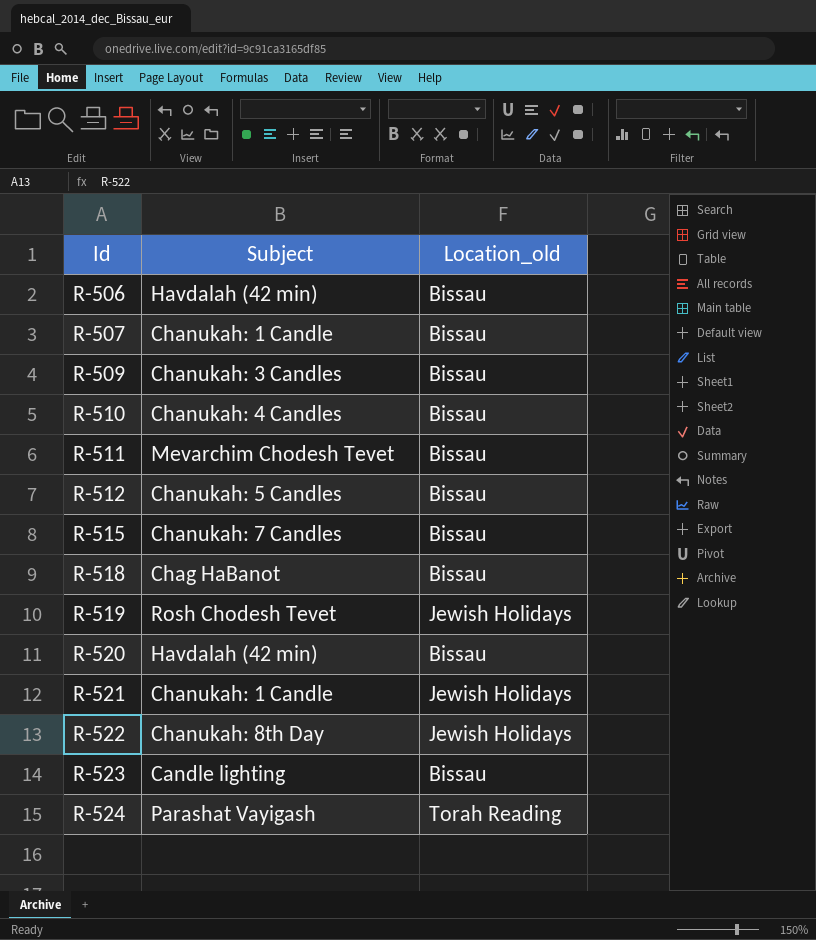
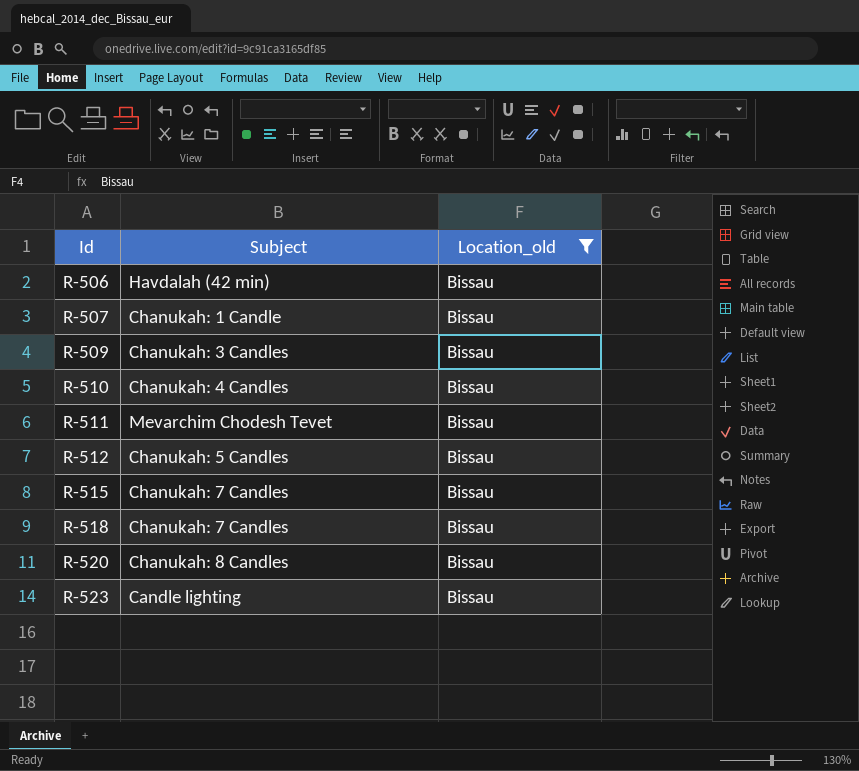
filter: none -> Location_old = Bissau
R-518 | Subject: Chag HaBanot -> Chanukah: 7 Candles
R-520 | Subject: Havdalah (42 min) -> Chanukah: 8 Candles

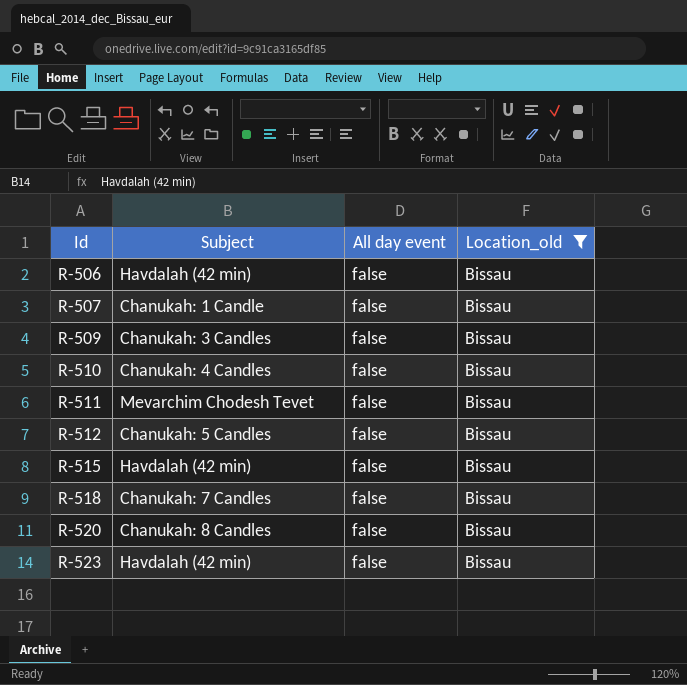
column All day event | position: none -> 3
R-515 | Subject: Chanukah: 7 Candles -> Havdalah (42 min)
R-523 | Subject: Candle lighting -> Havdalah (42 min)

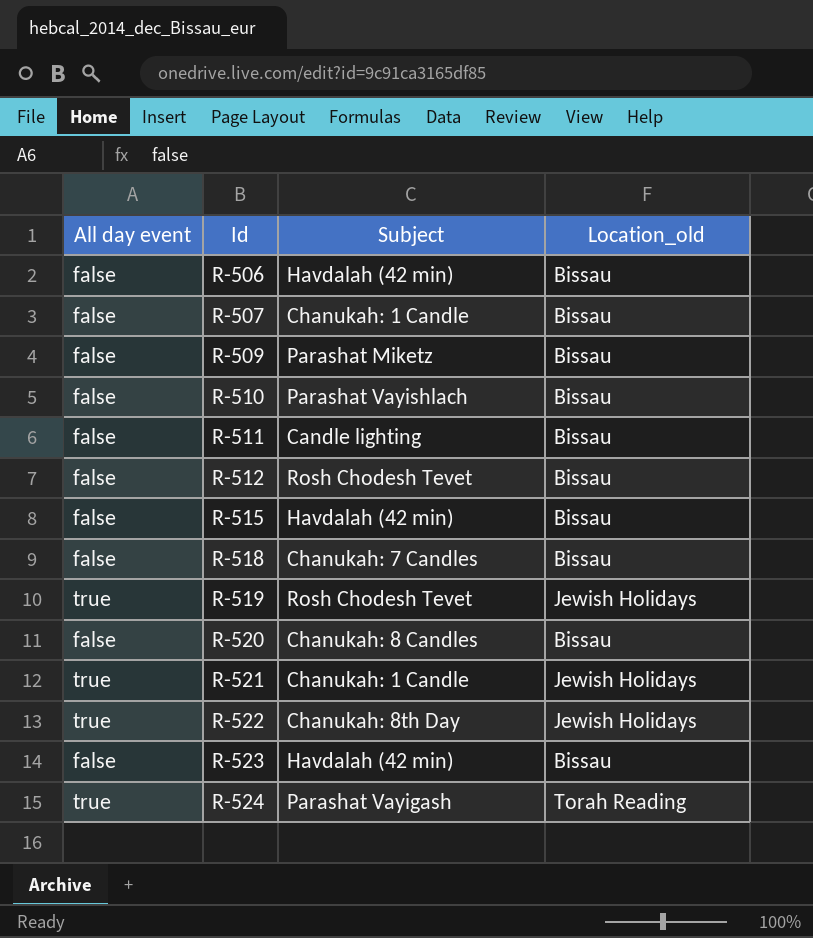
filter: Location_old = Bissau -> none
column All day event | position: 3 -> 1
R-509 | Subject: Chanukah: 3 Candles -> Parashat Miketz
R-510 | Subject: Chanukah: 4 Candles -> Parashat Vayishlach
R-511 | Subject: Mevarchim Chodesh Tevet -> Candle lighting
R-512 | Subject: Chanukah: 5 Candles -> Rosh Chodesh Tevet

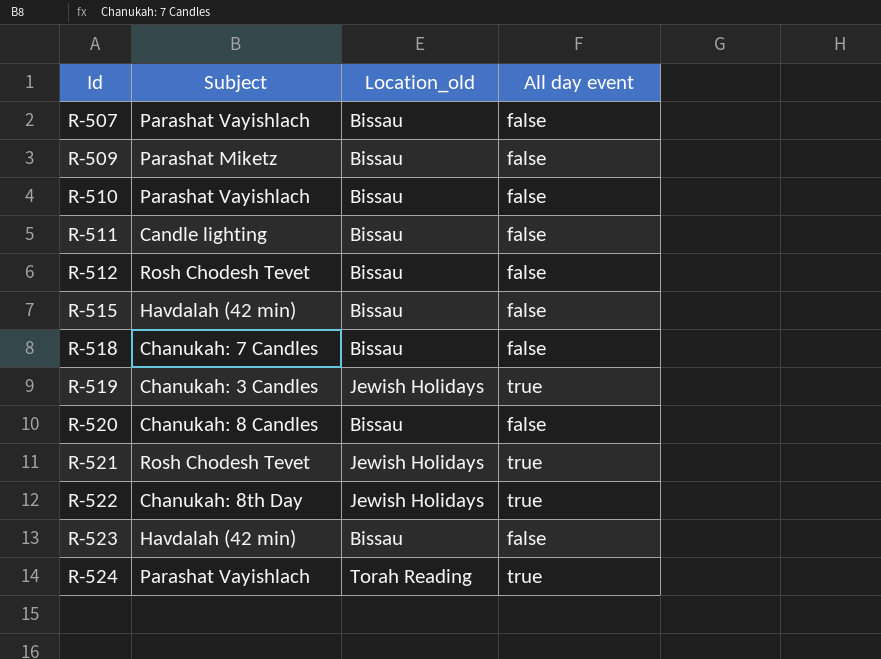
column All day event | position: 1 -> 4
row R-506: false | Havdalah (42 min) | Bissau -> none
R-507 | Subject: Chanukah: 1 Candle -> Parashat Vayishlach
R-519 | Subject: Rosh Chodesh Tevet -> Chanukah: 3 Candles
R-521 | Subject: Chanukah: 1 Candle -> Rosh Chodesh Tevet
R-524 | Subject: Parashat Vayigash -> Parashat Vayishlach

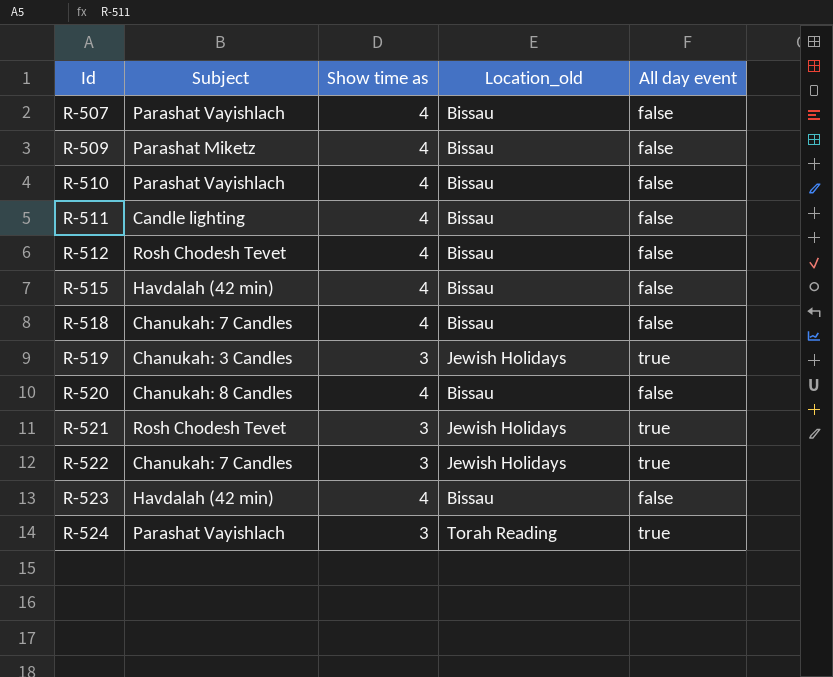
column Show time as | position: none -> 3
R-522 | Subject: Chanukah: 8th Day -> Chanukah: 7 Candles

